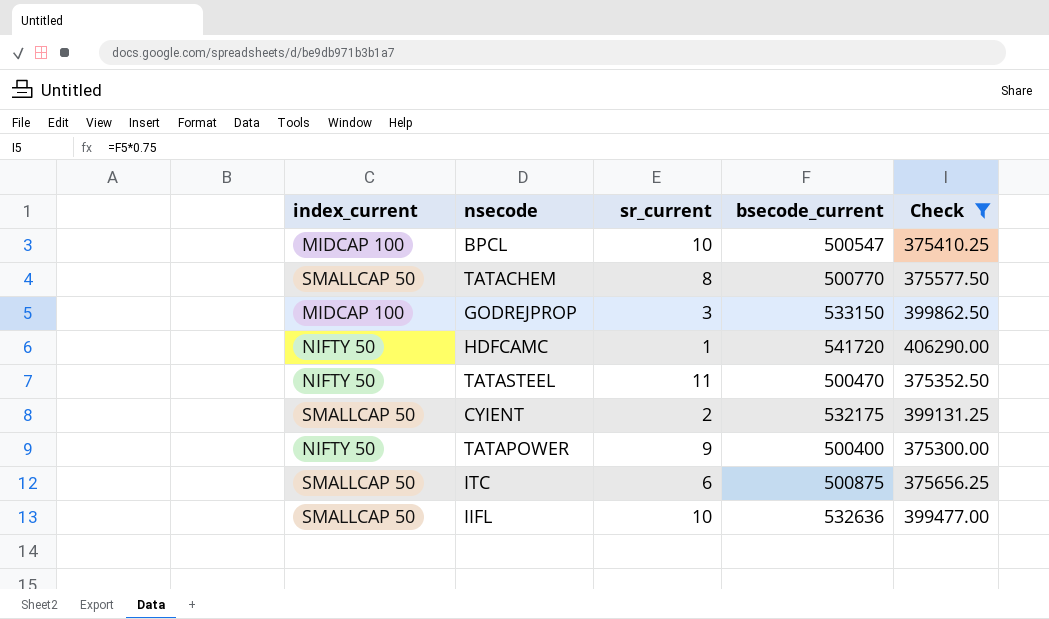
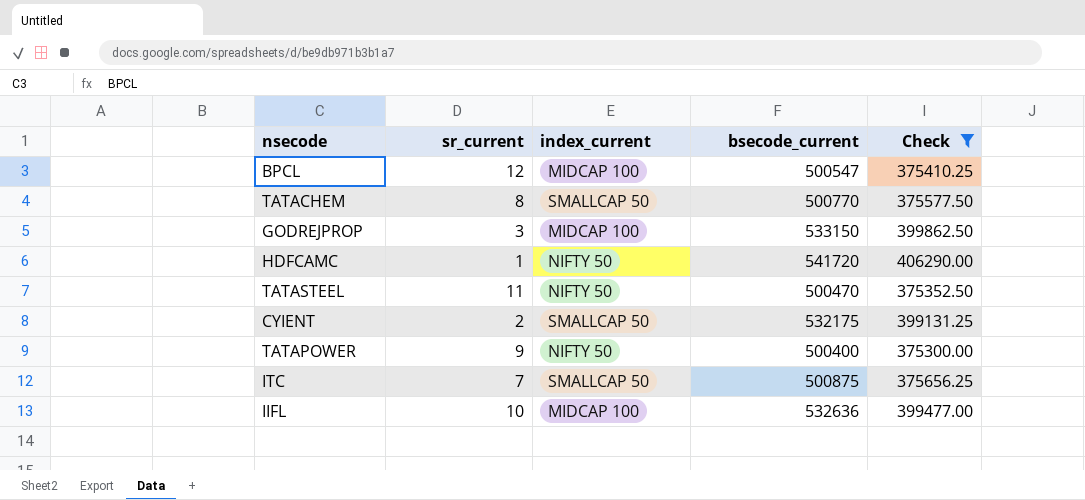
column index_current | position: 1 -> 3
BPCL | sr_current: 10 -> 12
ITC | sr_current: 6 -> 7
IIFL | index_current: SMALLCAP 50 -> MIDCAP 100

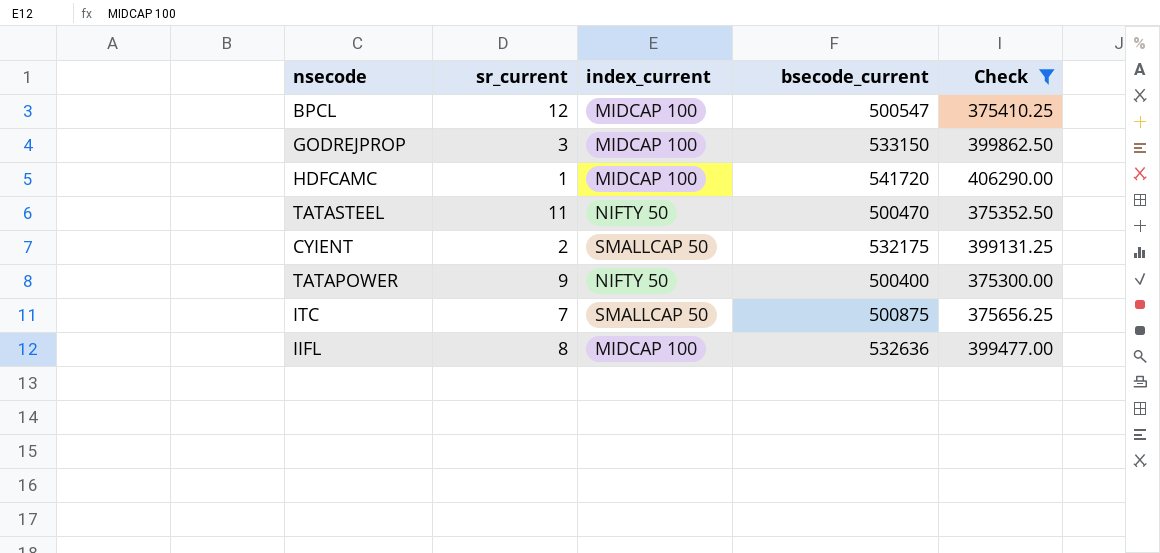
row TATACHEM: 8 | SMALLCAP 50 | 500770 | 375577.50 -> none
HDFCAMC | index_current: NIFTY 50 -> MIDCAP 100
IIFL | sr_current: 10 -> 8

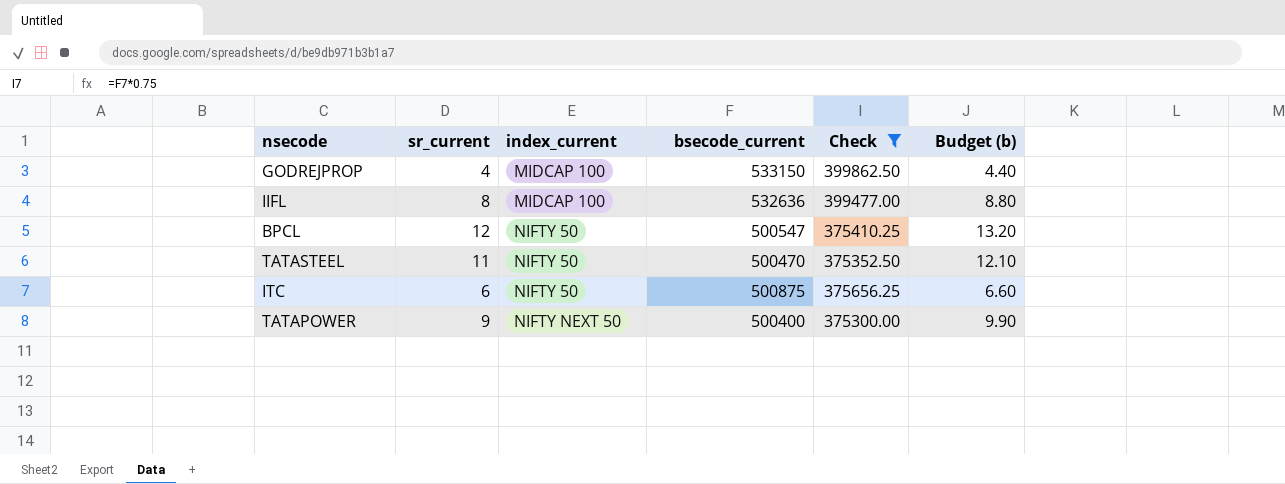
row order: none -> index_current ascending
column Budget (b) | formula: none -> [sr_current] * 1.1
row HDFCAMC: 1 | MIDCAP 100 | 541720 | 406290.00 -> none
row CYIENT: 2 | SMALLCAP 50 | 532175 | 399131.25 -> none
GODREJPROP | sr_current: 3 -> 4
BPCL | index_current: MIDCAP 100 -> NIFTY 50
ITC | sr_current: 7 -> 6
ITC | index_current: SMALLCAP 50 -> NIFTY 50
TATAPOWER | index_current: NIFTY 50 -> NIFTY NEXT 50

